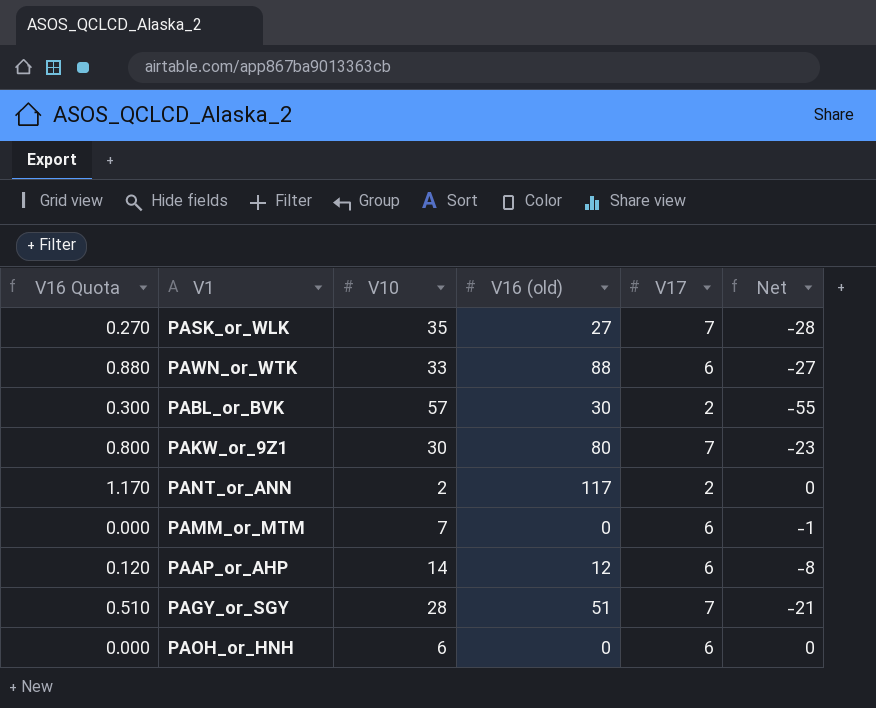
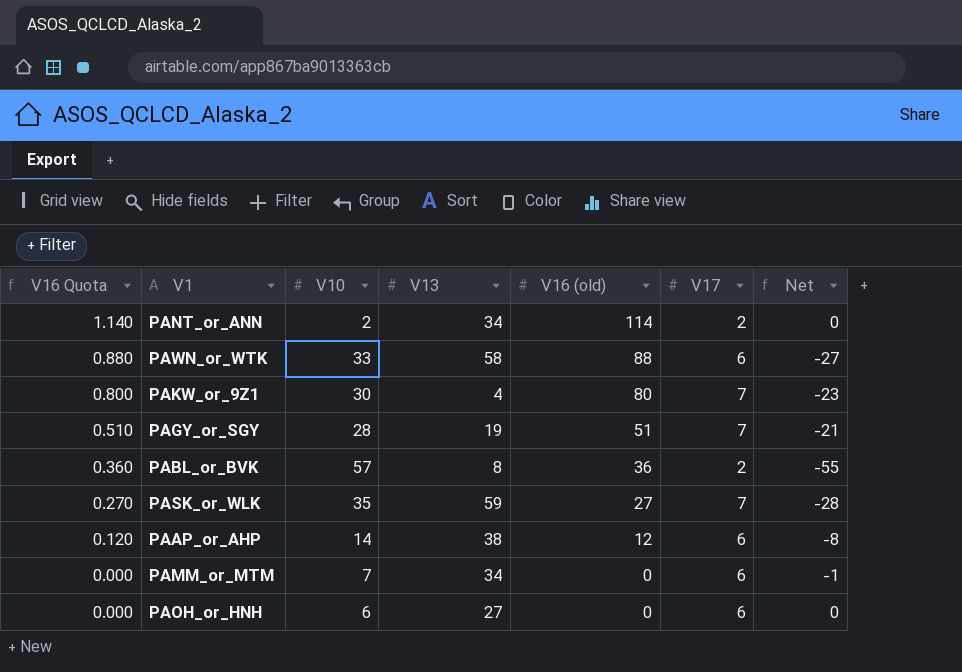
row order: none -> V16 Quota descending
column V13 | position: none -> 4
PANT_or_ANN | V16 Quota: 1.170 -> 1.140
PANT_or_ANN | V16 (old): 117 -> 114
PABL_or_BVK | V16 Quota: 0.300 -> 0.360
PABL_or_BVK | V16 (old): 30 -> 36

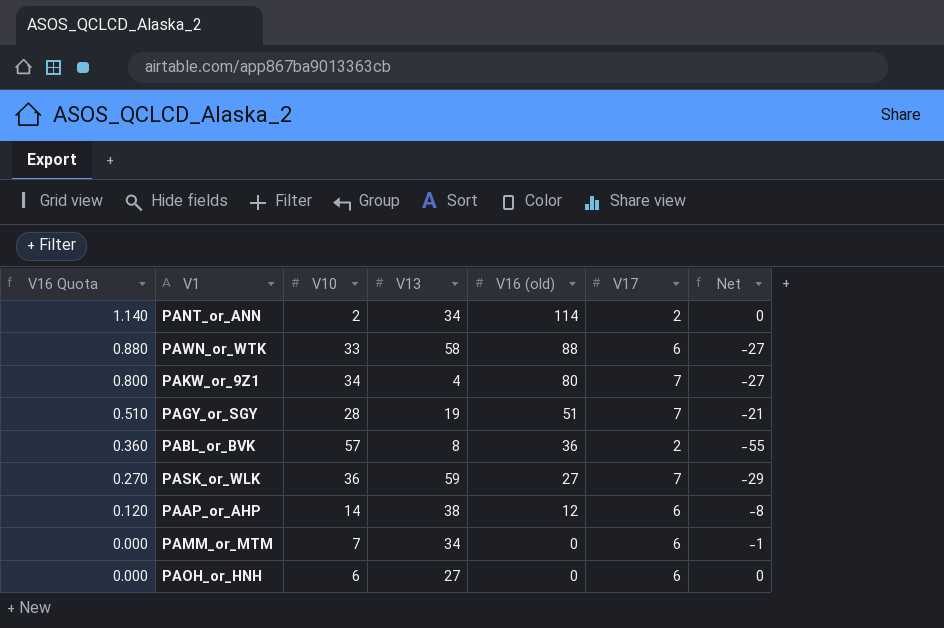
PAKW_or_9Z1 | V10: 30 -> 34
PAKW_or_9Z1 | Net: -23 -> -27
PASK_or_WLK | V10: 35 -> 36
PASK_or_WLK | Net: -28 -> -29

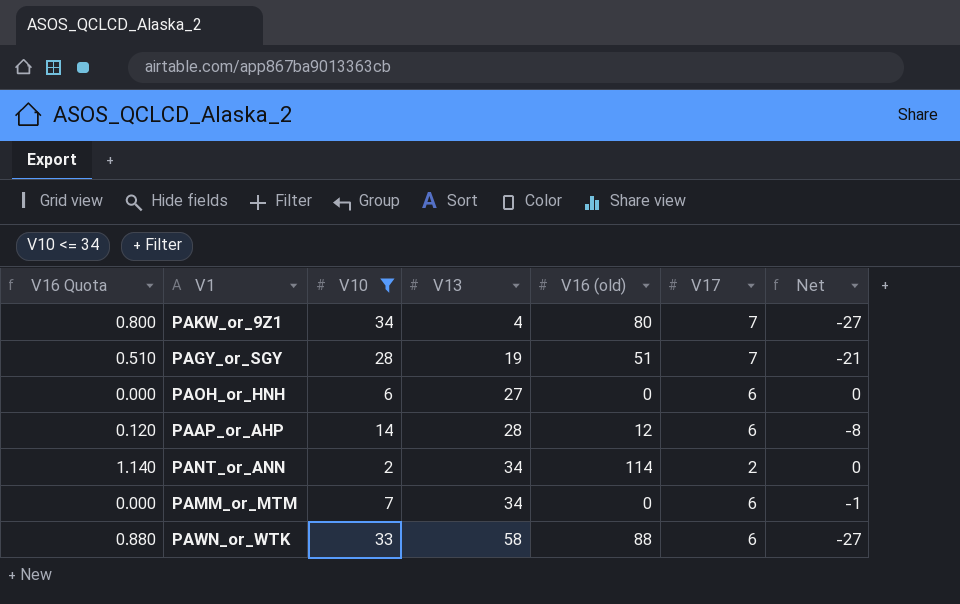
filter: none -> V10 <= 34
row order: V16 Quota descending -> V13 ascending
PAAP_or_AHP | V13: 38 -> 28

